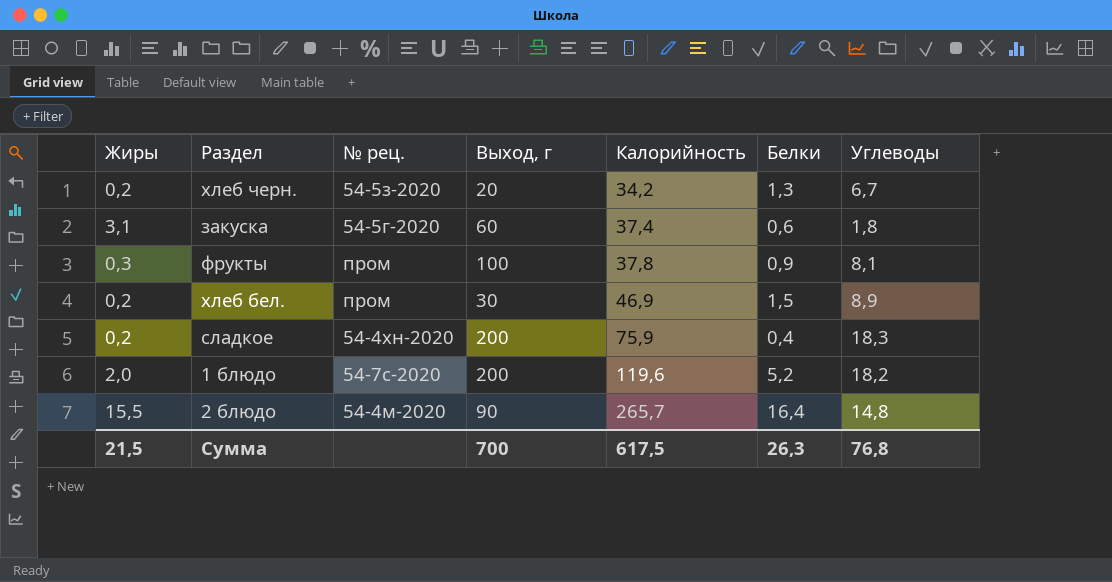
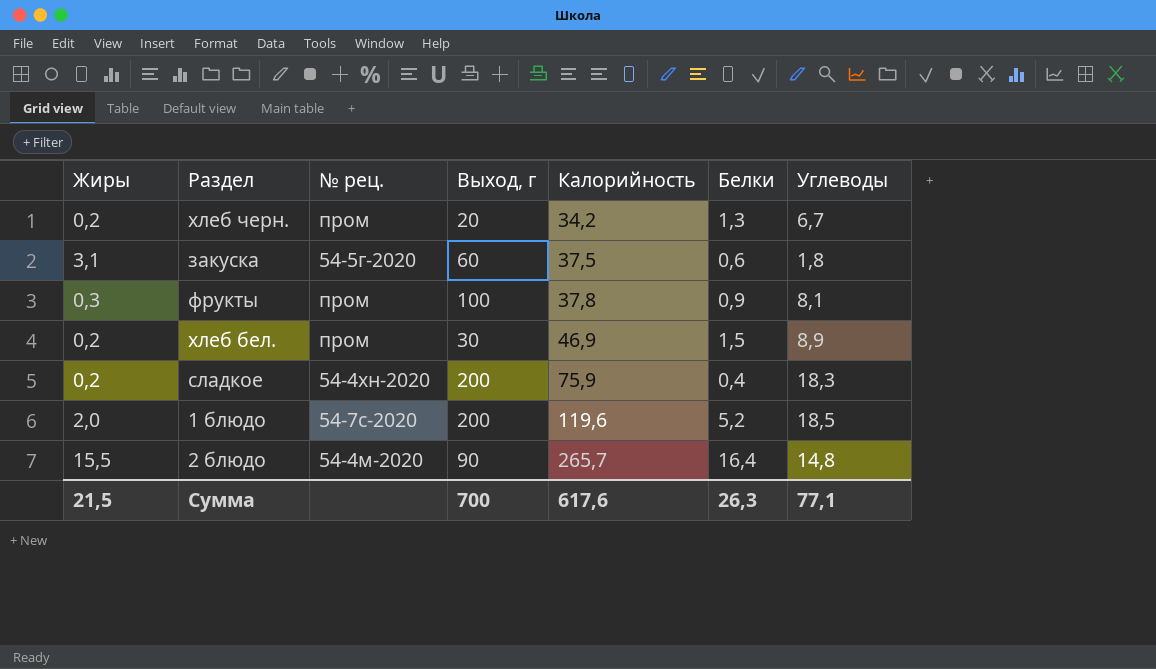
хлеб черн. | № рец.: 54-5з-2020 -> пром
закуска | Калорийность: 37,4 -> 37,5
1 блюдо | Углеводы: 18,2 -> 18,5
Сумма | Калорийность: 617,5 -> 617,6
Сумма | Углеводы: 76,8 -> 77,1

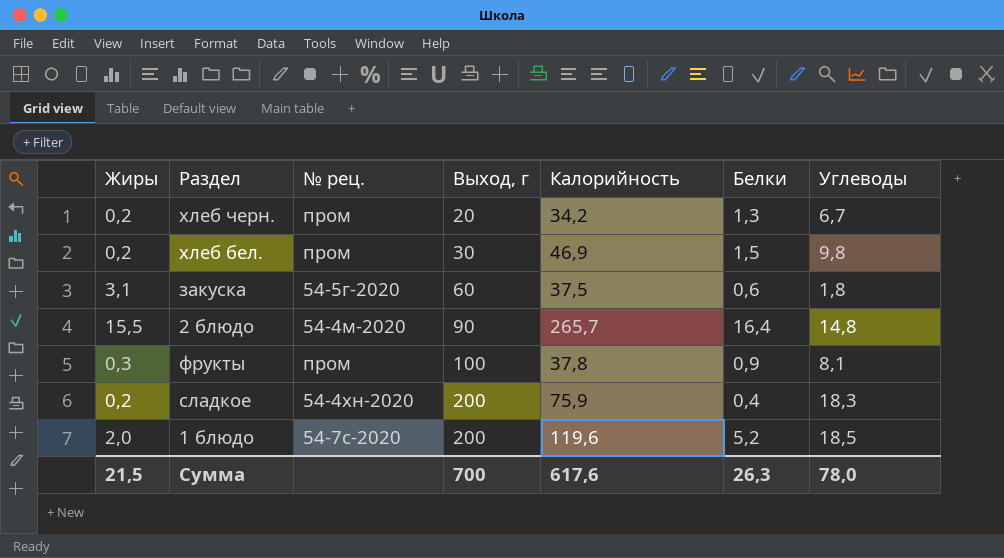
row order: Калорийность ascending -> Выход, г ascending
хлеб бел. | Углеводы: 8,9 -> 9,8
Сумма | Углеводы: 77,1 -> 78,0

